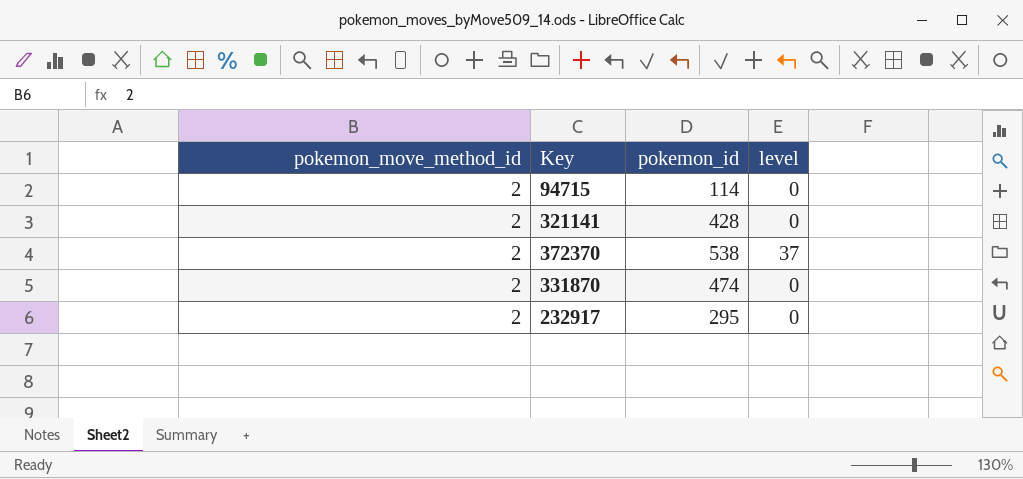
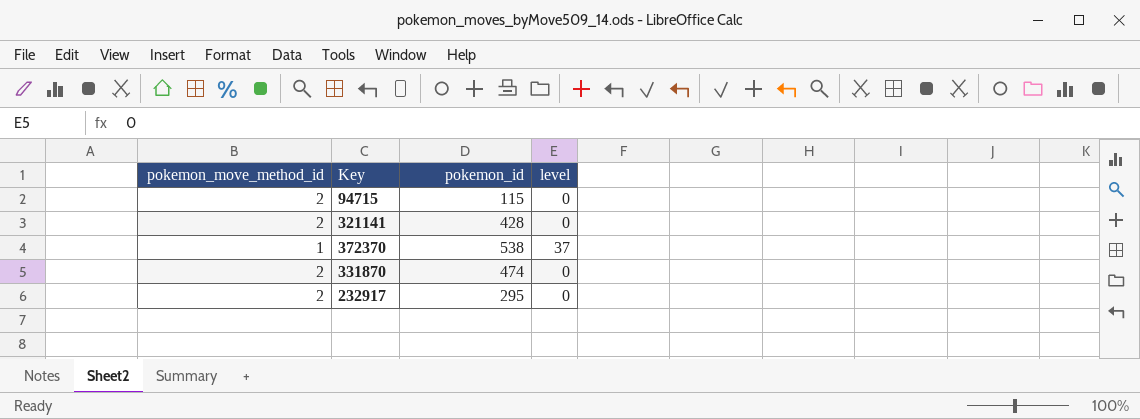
94715 | pokemon_id: 114 -> 115
372370 | pokemon_move_method_id: 2 -> 1

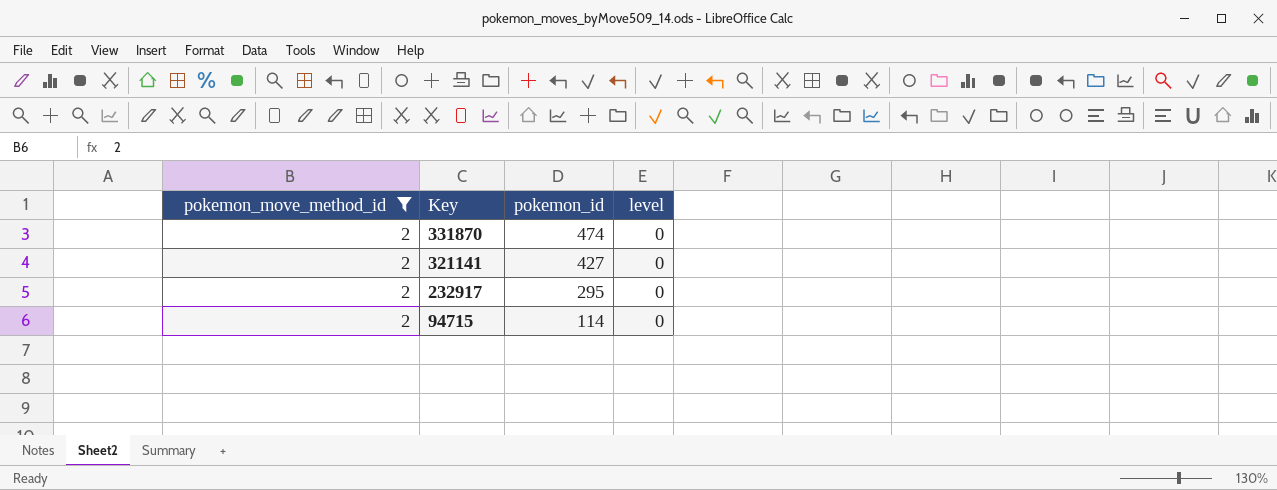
filter: none -> pokemon_move_method_id = 2
row order: none -> Key descending
321141 | pokemon_id: 428 -> 427
94715 | pokemon_id: 115 -> 114

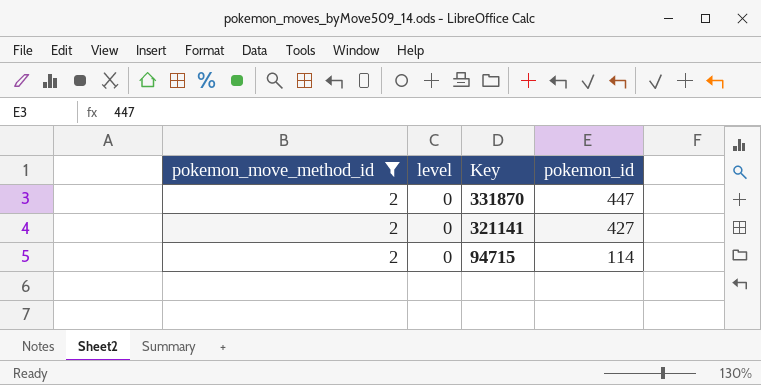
column level | position: 4 -> 2
row 232917: 2 | 295 | 0 -> none
331870 | pokemon_id: 474 -> 447

